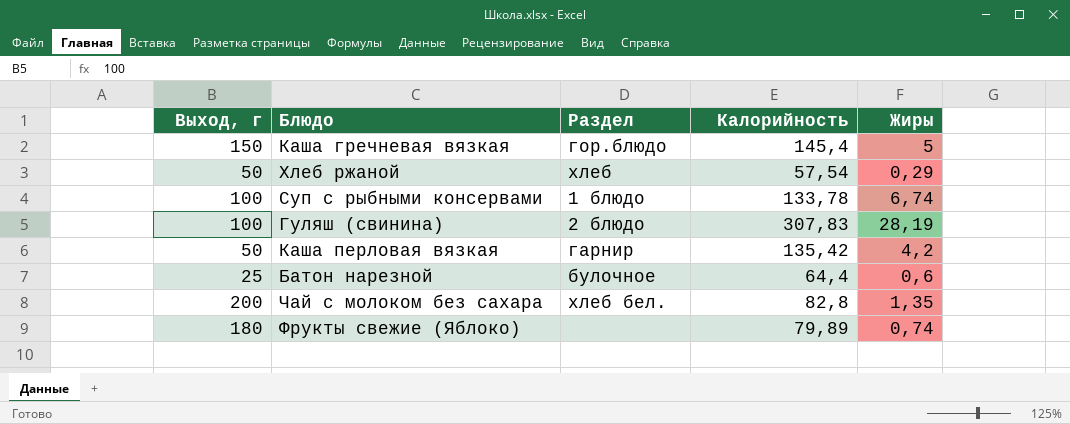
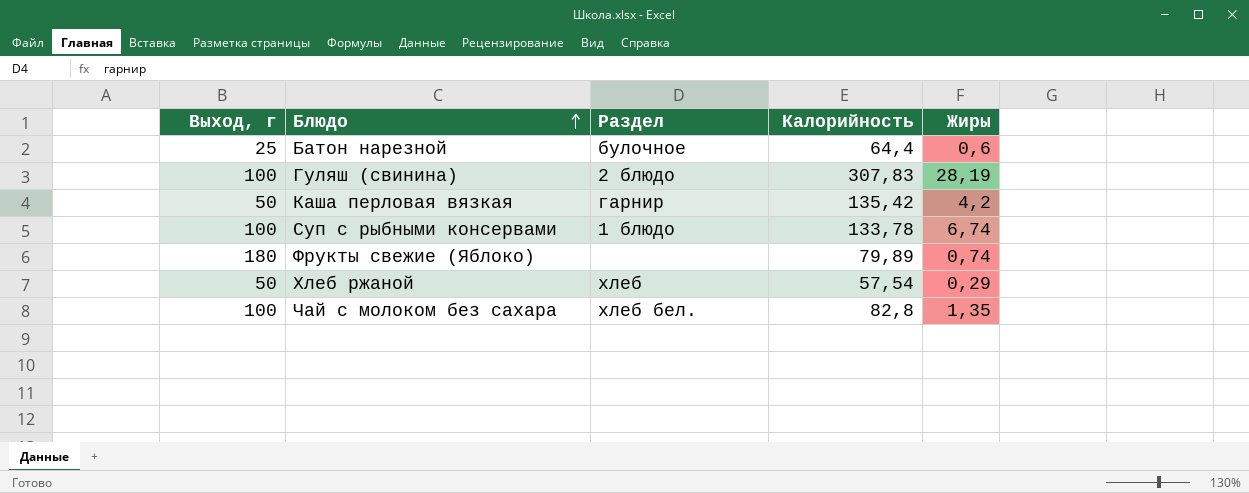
row order: none -> Блюдо ascending
row Каша гречневая вязкая: 150 | гор.блюдо | 145,4 | 5 -> none
Чай с молоком без сахара | Выход, г: 200 -> 100

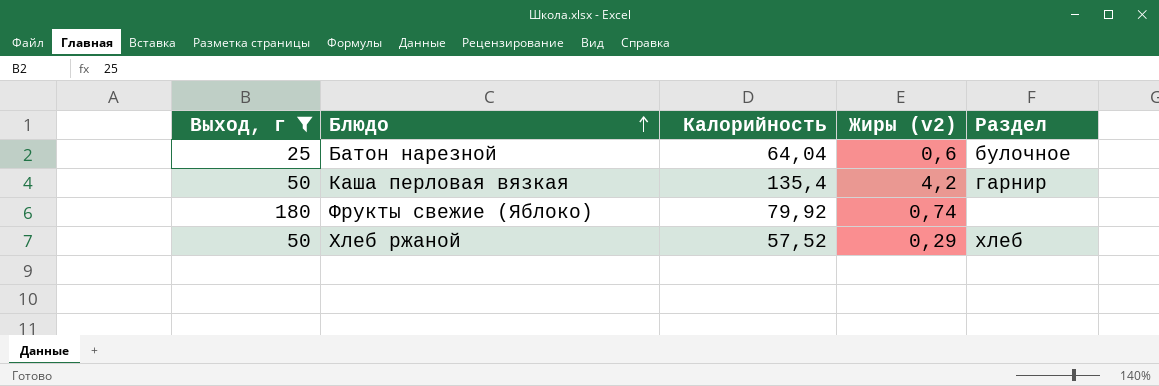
filter: none -> Выход, г != 100
column name: Жиры -> Жиры (v2)
column Раздел | position: 3 -> 5
Батон нарезной | Калорийность: 64,4 -> 64,04
Каша перловая вязкая | Калорийность: 135,42 -> 135,4
Фрукты свежие (Яблоко) | Калорийность: 79,89 -> 79,92
Хлеб ржаной | Калорийность: 57,54 -> 57,52

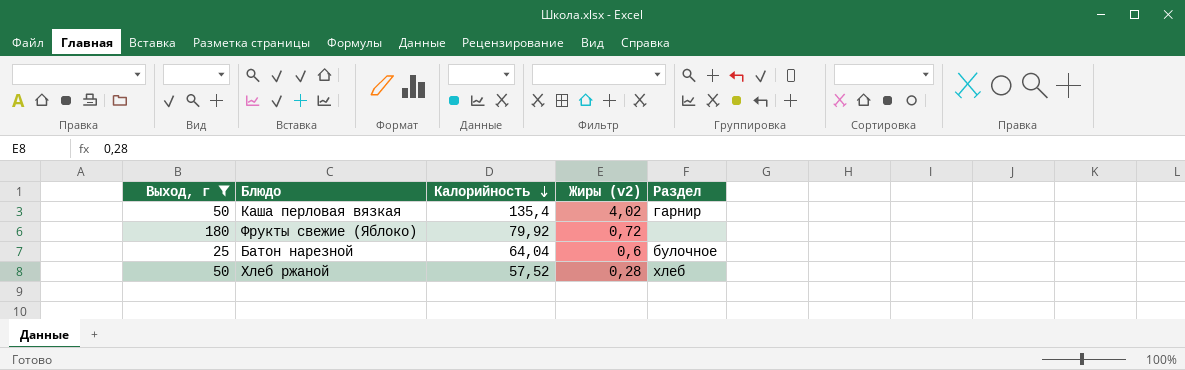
row order: Блюдо ascending -> Калорийность descending
Каша перловая вязкая | Жиры (v2): 4,2 -> 4,02
Фрукты свежие (Яблоко) | Жиры (v2): 0,74 -> 0,72
Хлеб ржаной | Жиры (v2): 0,29 -> 0,28

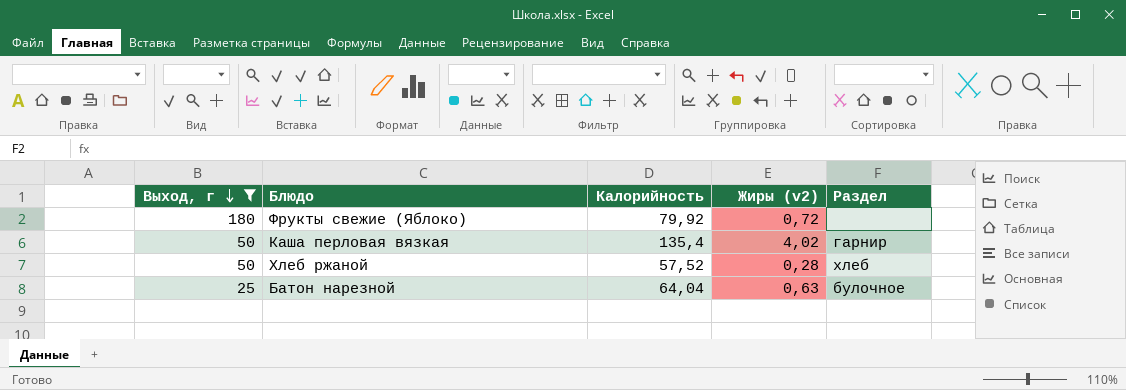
row order: Калорийность descending -> Выход, г descending
Батон нарезной | Жиры (v2): 0,6 -> 0,63

